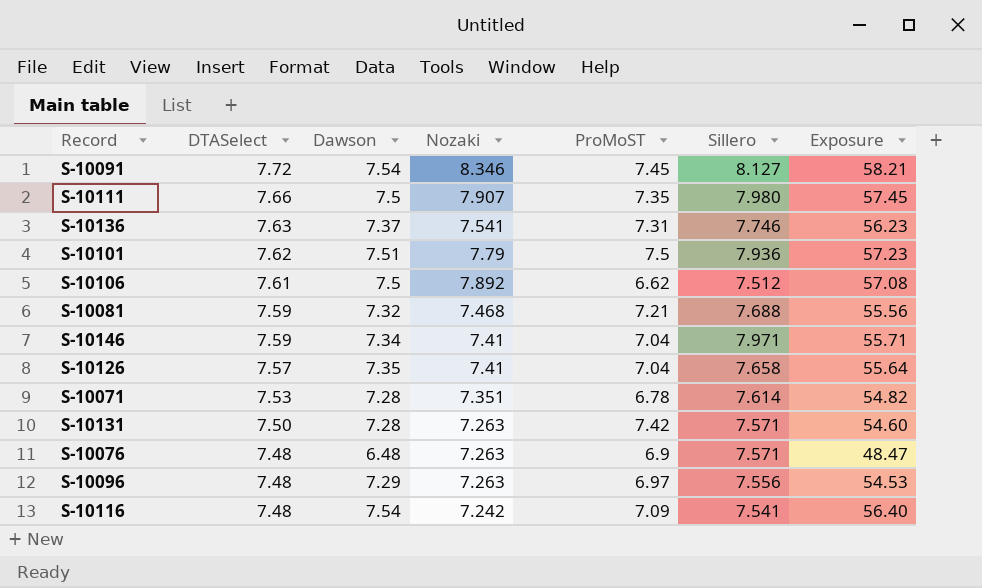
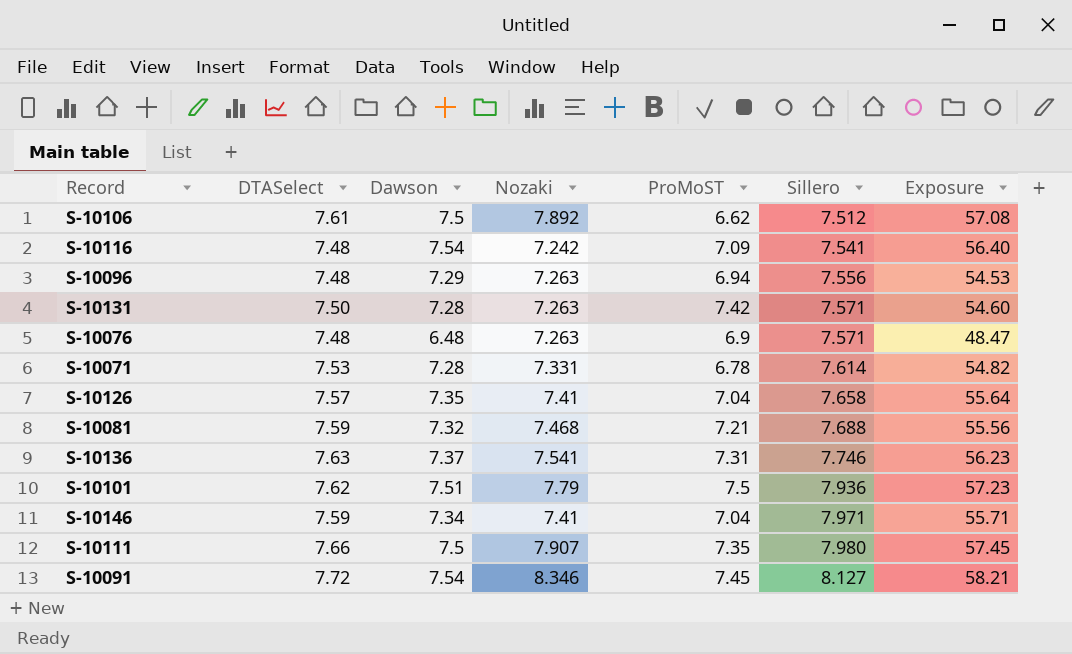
row order: DTASelect descending -> Sillero ascending
S-10096 | ProMoST: 6.97 -> 6.94
S-10071 | Nozaki: 7.351 -> 7.331

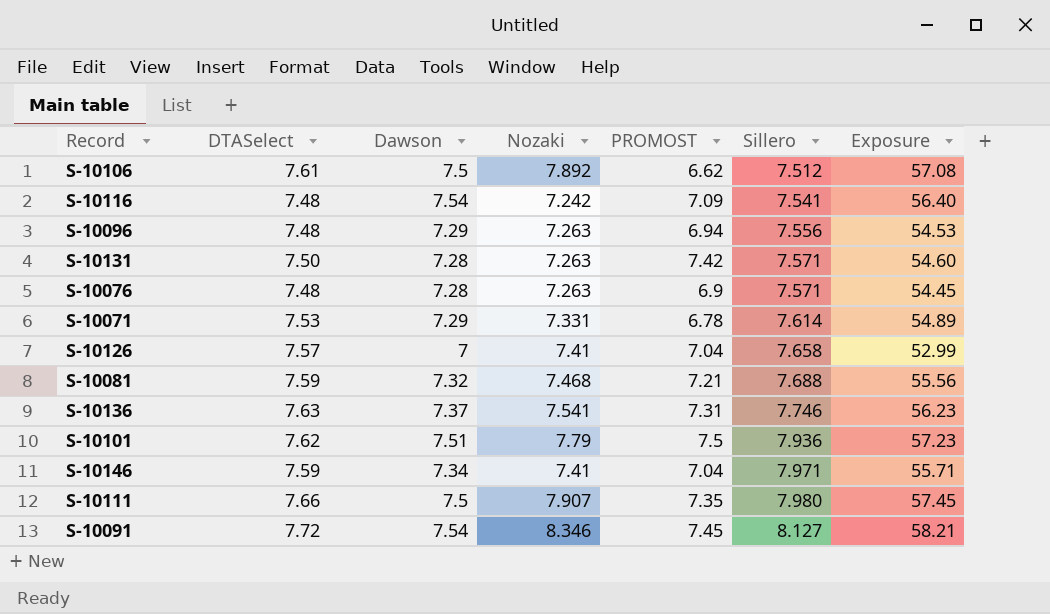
column name: ProMoST -> PROMOST
S-10076 | Dawson: 6.48 -> 7.28
S-10076 | Exposure: 48.47 -> 54.45
S-10071 | Dawson: 7.28 -> 7.29
S-10071 | Exposure: 54.82 -> 54.89
S-10126 | Dawson: 7.35 -> 7
S-10126 | Exposure: 55.64 -> 52.99

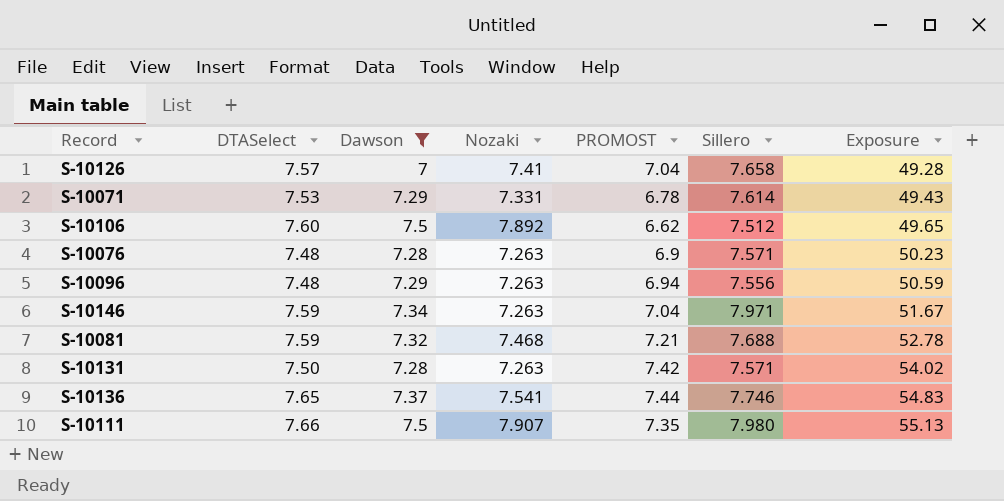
filter: none -> Dawson <= 7.5
row order: Sillero ascending -> Exposure ascending
column Exposure | formula: [DTASelect] * [Dawson] -> [Dawson] * [PROMOST]
S-10106 | DTASelect: 7.61 -> 7.60
S-10146 | Nozaki: 7.41 -> 7.263
S-10136 | DTASelect: 7.63 -> 7.65
S-10136 | PROMOST: 7.31 -> 7.44

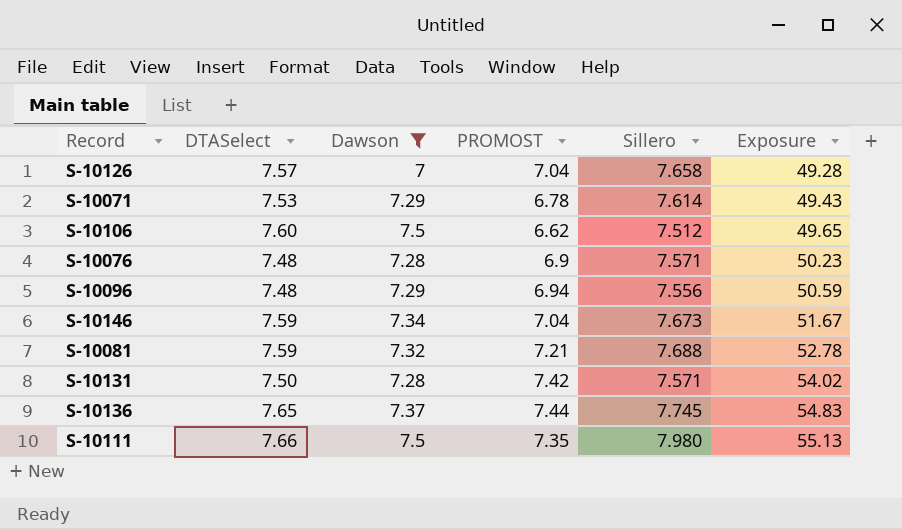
column Nozaki | position: 4 -> none
S-10146 | Sillero: 7.971 -> 7.673
S-10136 | Sillero: 7.746 -> 7.745

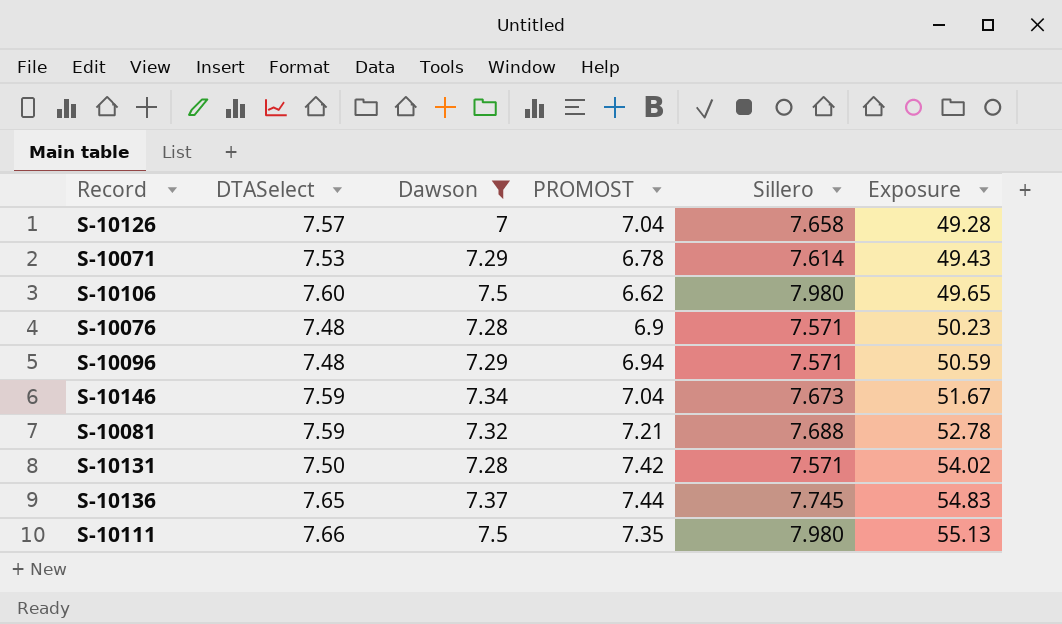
S-10106 | Sillero: 7.512 -> 7.980
S-10096 | Sillero: 7.556 -> 7.571

